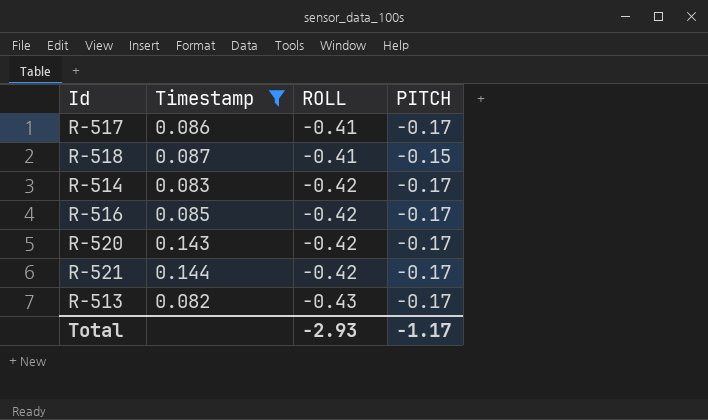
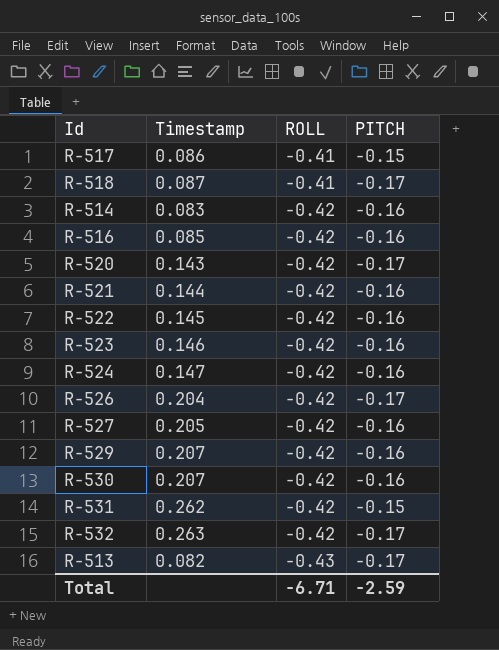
filter: Timestamp <= 0.144 -> none
R-517 | PITCH: -0.17 -> -0.15
R-518 | PITCH: -0.15 -> -0.17
R-514 | PITCH: -0.17 -> -0.16
R-516 | PITCH: -0.17 -> -0.16
R-521 | PITCH: -0.17 -> -0.16
Total | ROLL: -2.93 -> -6.71
Total | PITCH: -1.17 -> -2.59

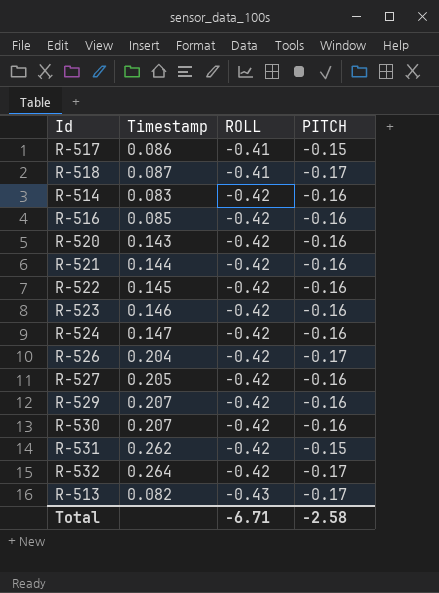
R-520 | PITCH: -0.17 -> -0.16
R-532 | Timestamp: 0.263 -> 0.264
Total | PITCH: -2.59 -> -2.58

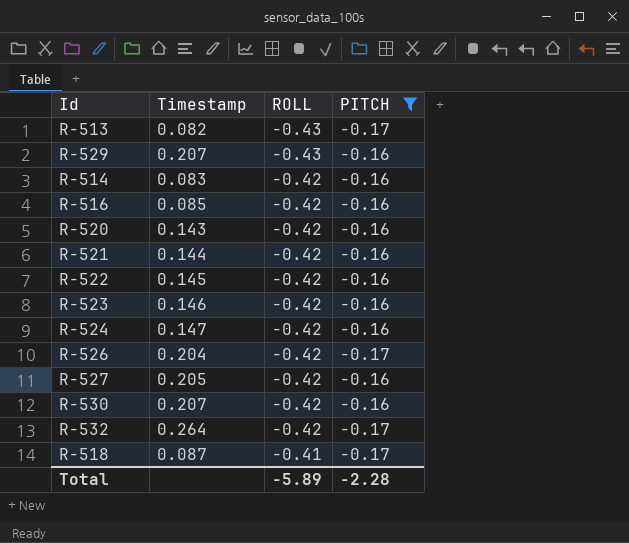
filter: none -> PITCH != -0.15
row order: ROLL descending -> ROLL ascending
R-529 | ROLL: -0.42 -> -0.43
Total | ROLL: -6.71 -> -5.89
Total | PITCH: -2.58 -> -2.28

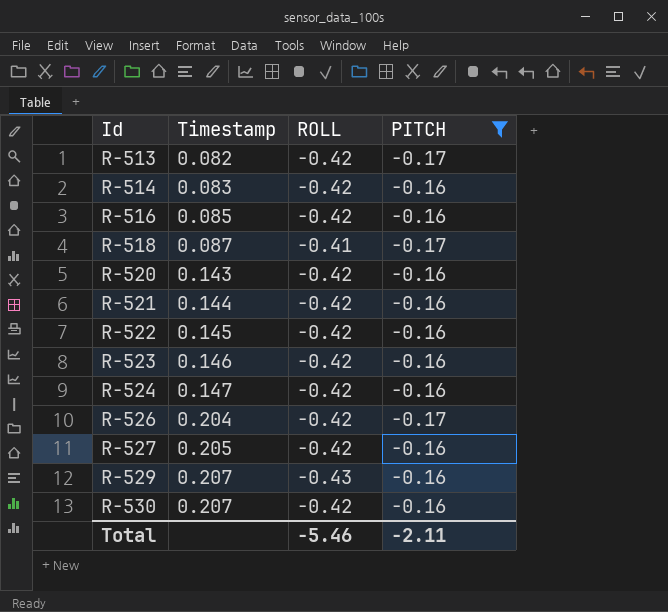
row order: ROLL ascending -> Id ascending
row R-532: 0.264 | -0.42 | -0.17 -> none
R-513 | ROLL: -0.43 -> -0.42
Total | ROLL: -5.89 -> -5.46
Total | PITCH: -2.28 -> -2.11

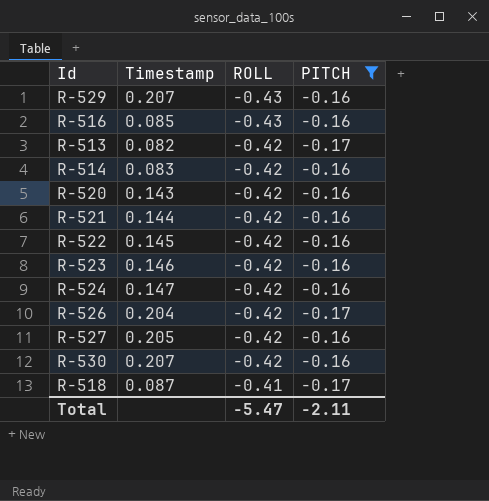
row order: Id ascending -> ROLL ascending
R-516 | ROLL: -0.42 -> -0.43
Total | ROLL: -5.46 -> -5.47

